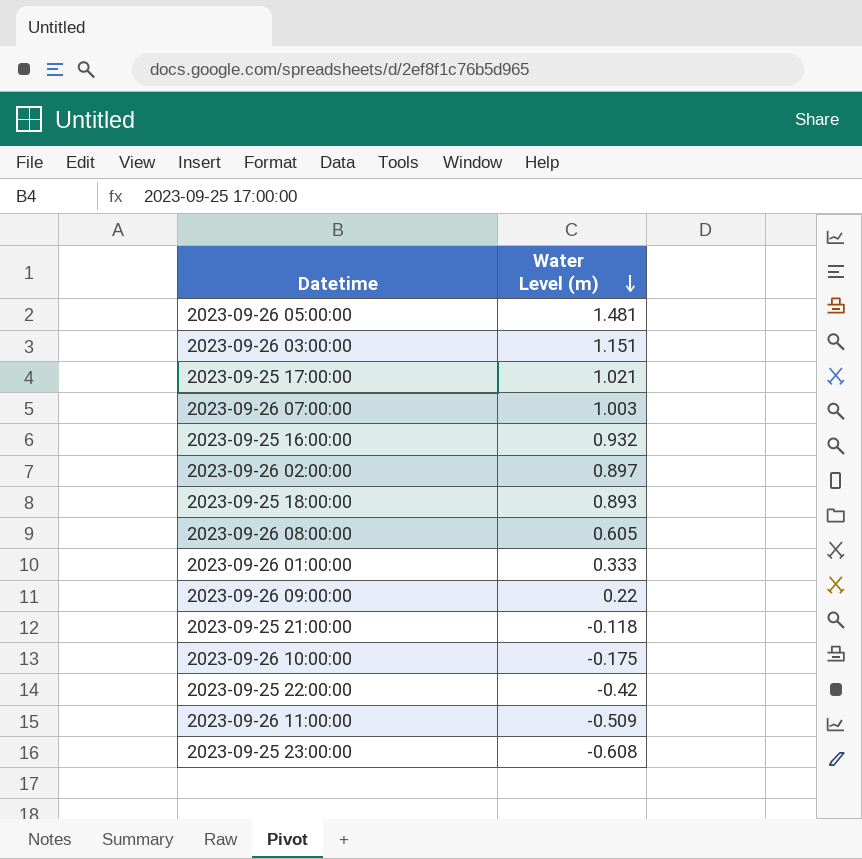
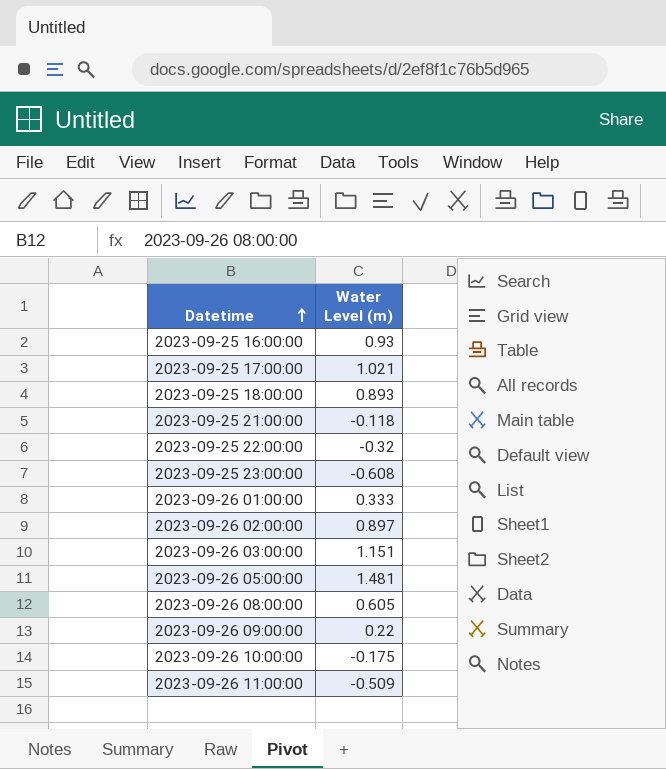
row order: Water Level (m) descending -> Datetime ascending
row 2023-09-26 07:00:00: 1.003 -> none
2023-09-25 16:00:00 | Water Level (m): 0.932 -> 0.93
2023-09-25 22:00:00 | Water Level (m): -0.42 -> -0.32

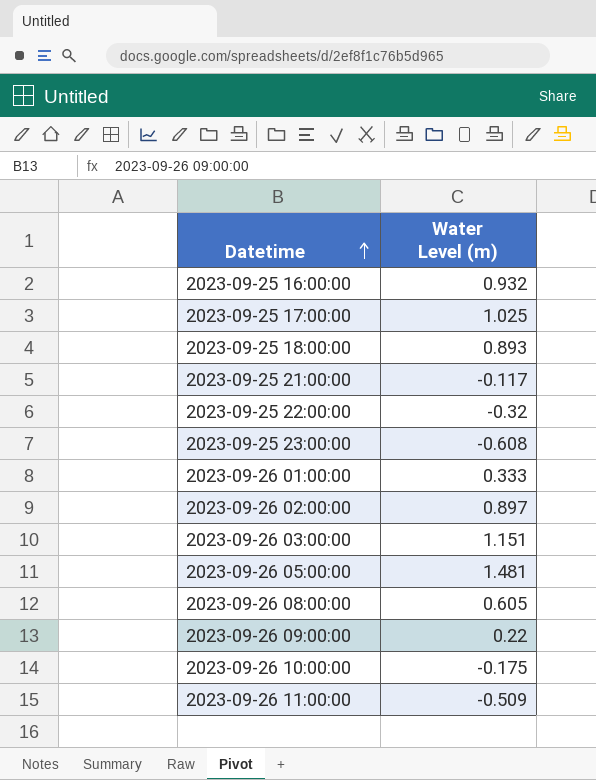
2023-09-25 16:00:00 | Water Level (m): 0.93 -> 0.932
2023-09-25 17:00:00 | Water Level (m): 1.021 -> 1.025
2023-09-25 21:00:00 | Water Level (m): -0.118 -> -0.117

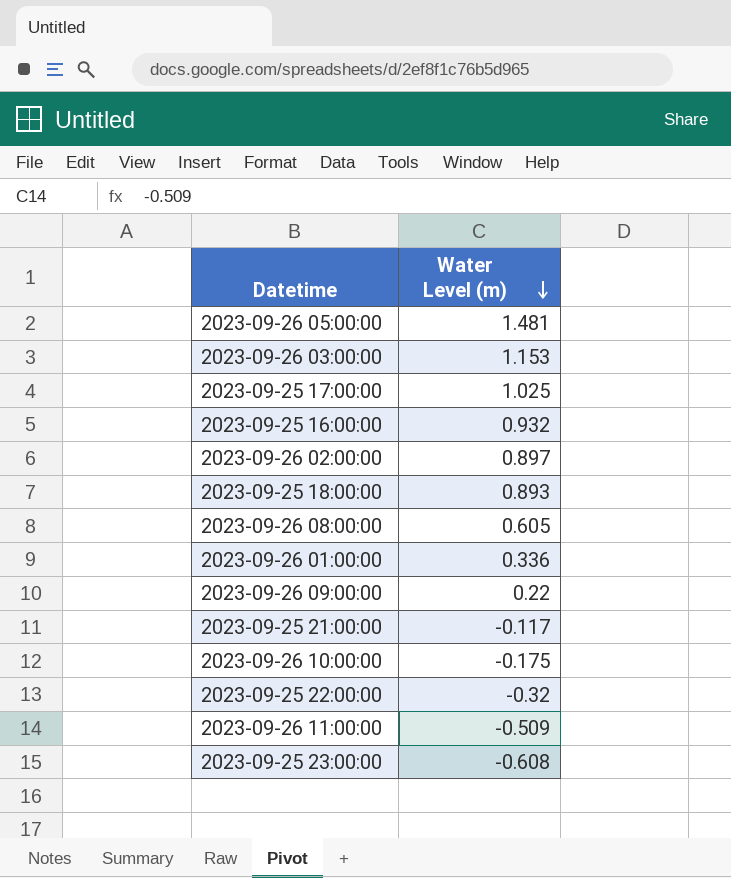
row order: Datetime ascending -> Water Level (m) descending
2023-09-26 03:00:00 | Water Level (m): 1.151 -> 1.153
2023-09-26 01:00:00 | Water Level (m): 0.333 -> 0.336

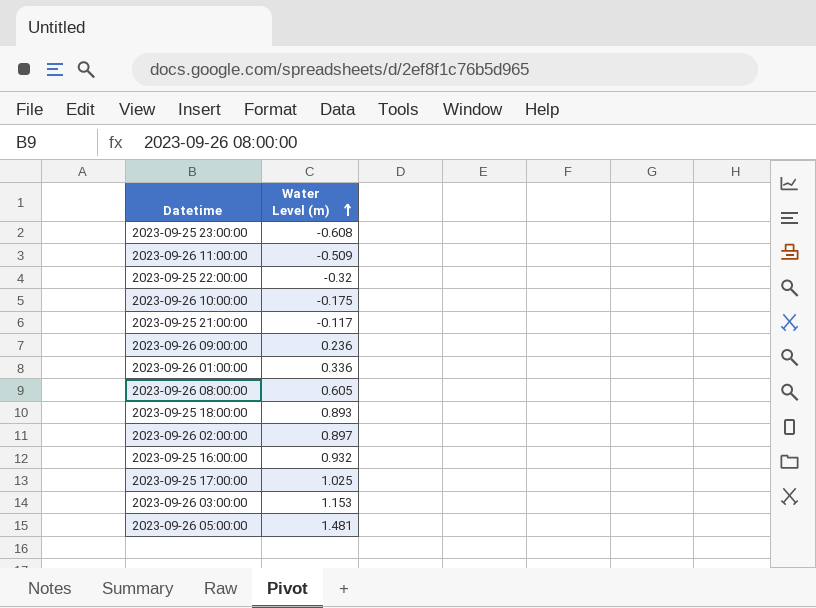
row order: Water Level (m) descending -> Water Level (m) ascending
2023-09-26 09:00:00 | Water Level (m): 0.22 -> 0.236

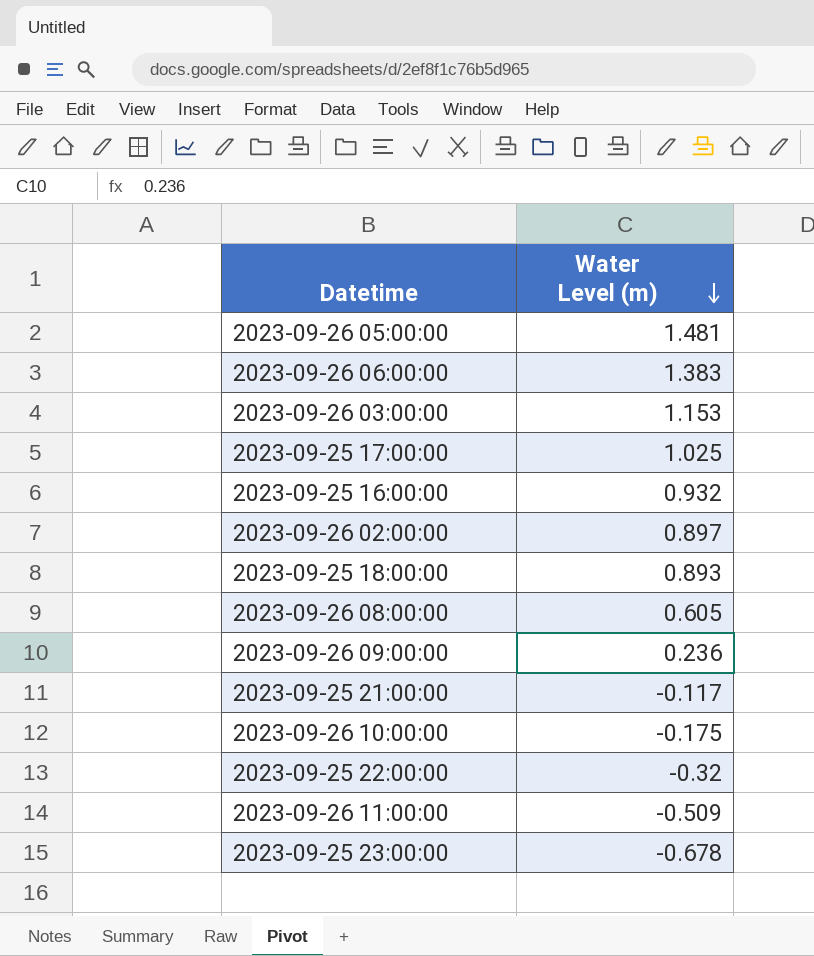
row order: Water Level (m) ascending -> Water Level (m) descending
row 2023-09-26 01:00:00: 0.336 -> none
row 2023-09-26 06:00:00: none -> 1.383
2023-09-25 23:00:00 | Water Level (m): -0.608 -> -0.678

